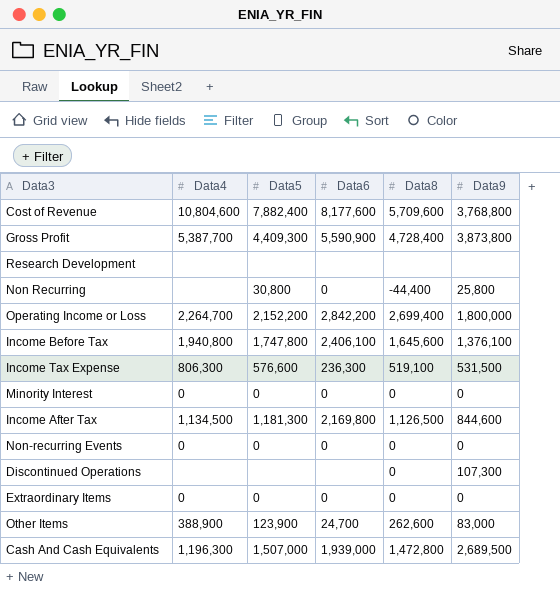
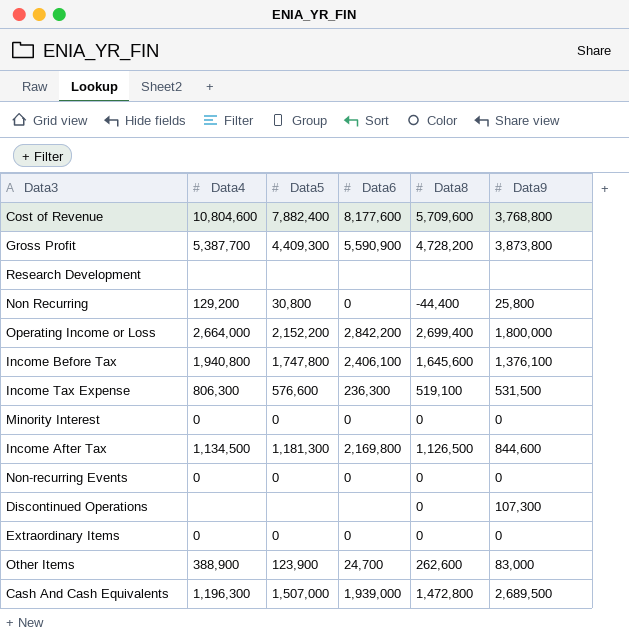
Gross Profit | Data8: 4,728,400 -> 4,728,200
Non Recurring | Data4: none -> 129,200
Operating Income or Loss | Data4: 2,264,700 -> 2,664,000

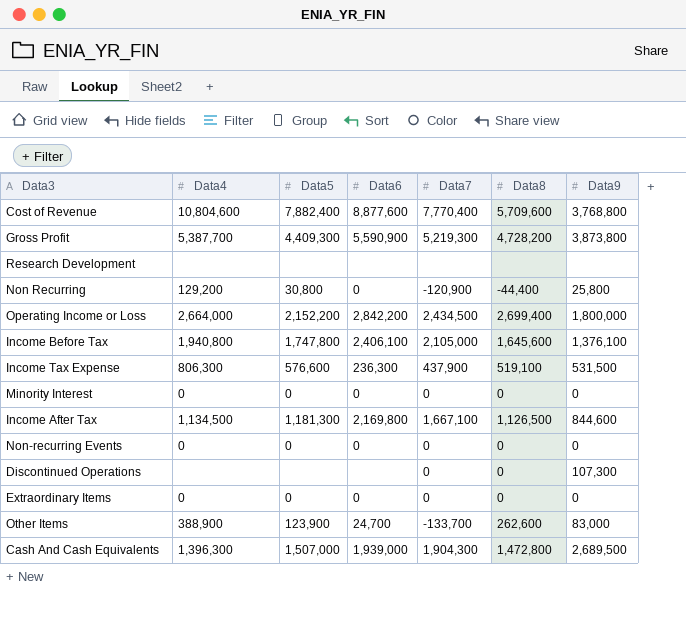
column Data7 | position: none -> 5
Cost of Revenue | Data6: 8,177,600 -> 8,877,600
Cash And Cash Equivalents | Data4: 1,196,300 -> 1,396,300

